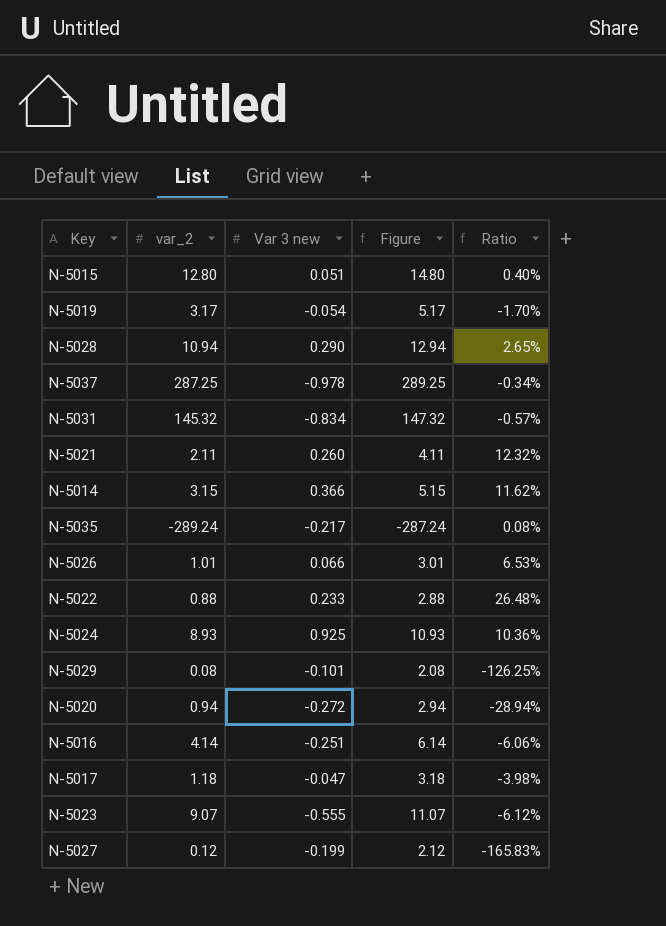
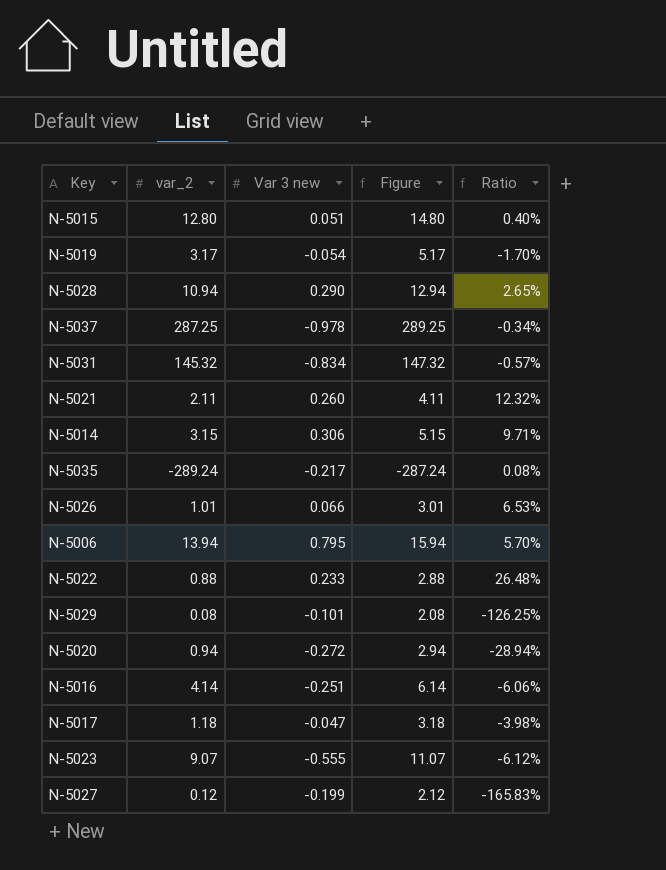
row N-5024: 8.93 | 0.925 | 10.93 | 10.36% -> none
N-5014 | Var 3 new: 0.366 -> 0.306
N-5014 | Ratio: 11.62% -> 9.71%
row N-5006: none -> 13.94 | 0.795 | 15.94 | 5.70%

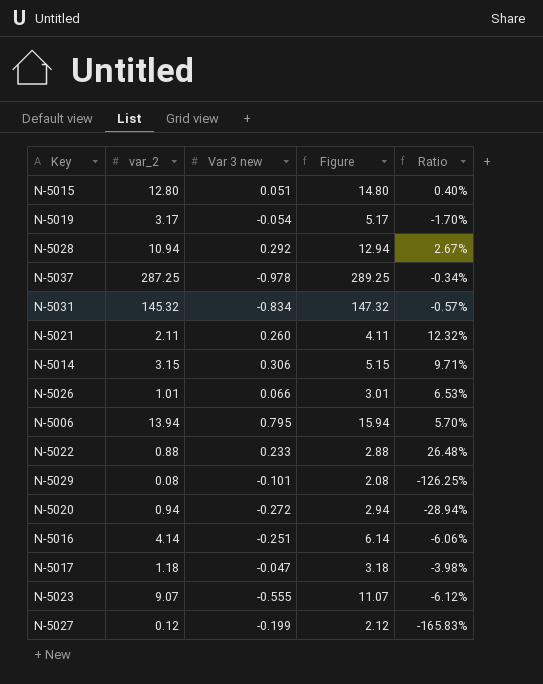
row N-5035: -289.24 | -0.217 | -287.24 | 0.08% -> none
N-5028 | Var 3 new: 0.290 -> 0.292
N-5028 | Ratio: 2.65% -> 2.67%

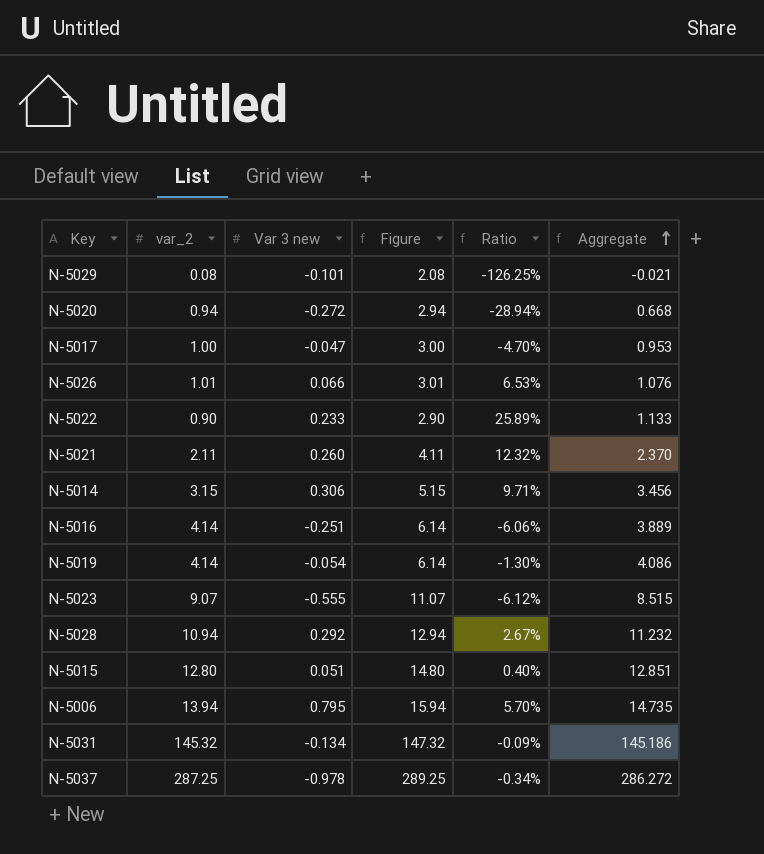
row order: none -> Aggregate ascending
column Aggregate | formula: none -> [var_2] + [Var 3 new]
row N-5027: 0.12 | -0.199 | 2.12 | -165.83% -> none
N-5017 | var_2: 1.18 -> 1.00
N-5017 | Figure: 3.18 -> 3.00
N-5017 | Ratio: -3.98% -> -4.70%
N-5022 | var_2: 0.88 -> 0.90
N-5022 | Figure: 2.88 -> 2.90
N-5022 | Ratio: 26.48% -> 25.89%
N-5019 | var_2: 3.17 -> 4.14
N-5019 | Figure: 5.17 -> 6.14
N-5019 | Ratio: -1.70% -> -1.30%
N-5031 | Var 3 new: -0.834 -> -0.134
N-5031 | Ratio: -0.57% -> -0.09%

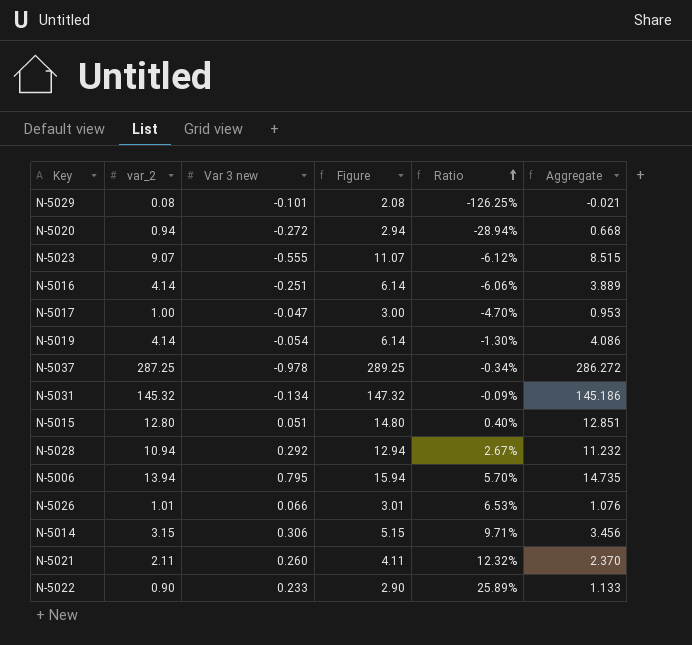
row order: Aggregate ascending -> Ratio ascending

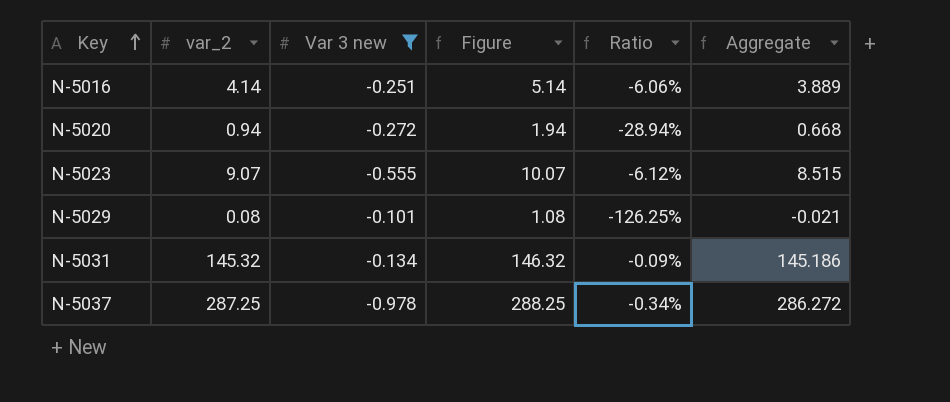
filter: none -> Var 3 new <= -0.101
row order: Ratio ascending -> Key ascending
column Figure | formula: [var_2] + 2 -> [var_2] + 1

